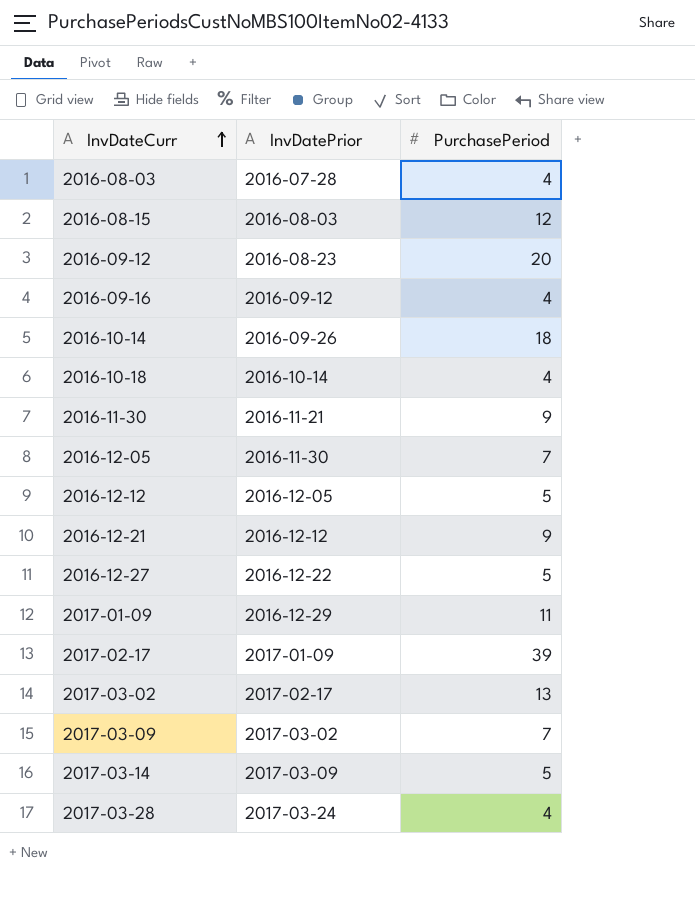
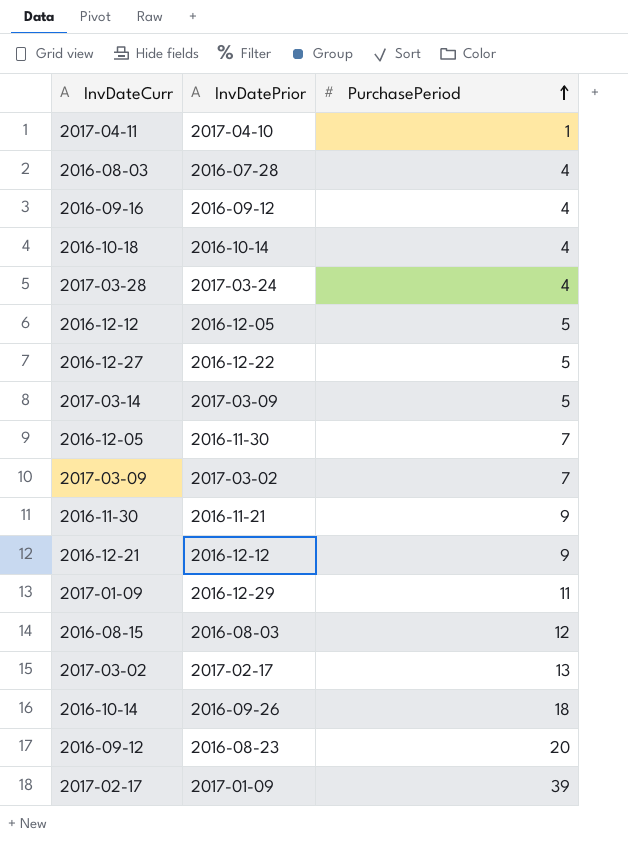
row order: InvDateCurr ascending -> PurchasePeriod ascending
row 2017-04-11: none -> 2017-04-10 | 1

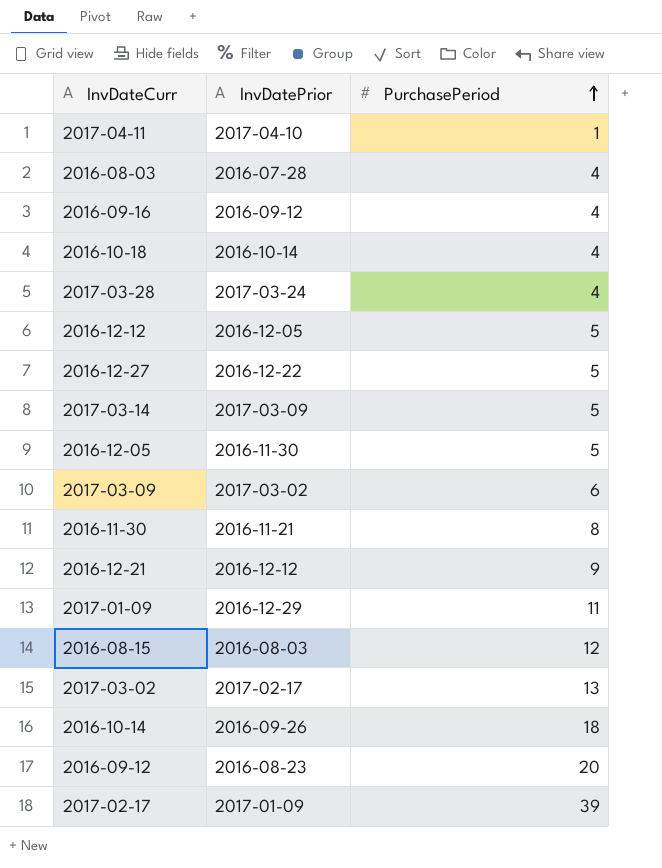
2016-12-05 | PurchasePeriod: 7 -> 5
2017-03-09 | PurchasePeriod: 7 -> 6
2016-11-30 | PurchasePeriod: 9 -> 8

